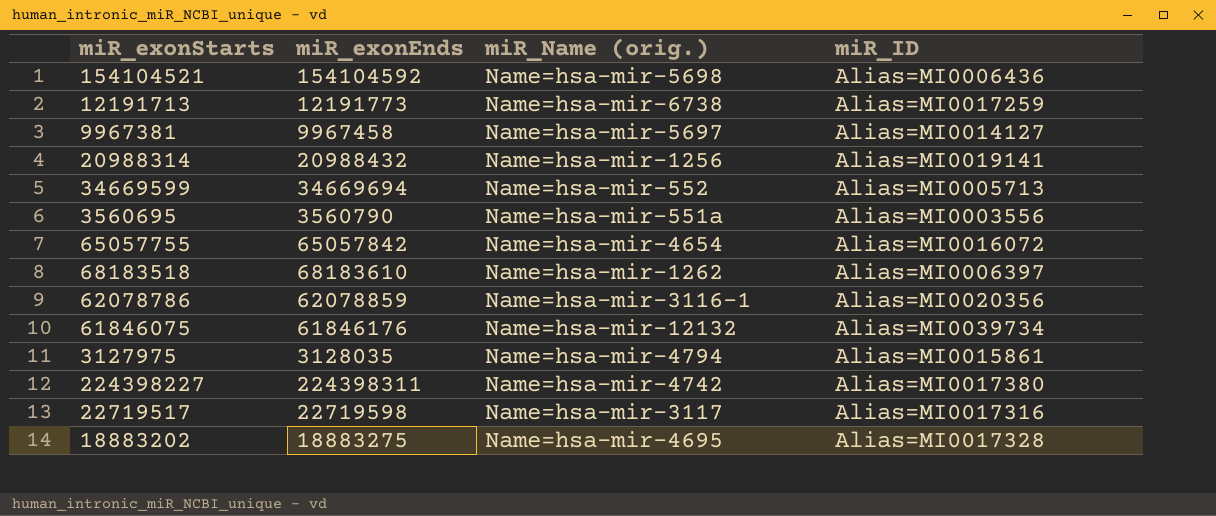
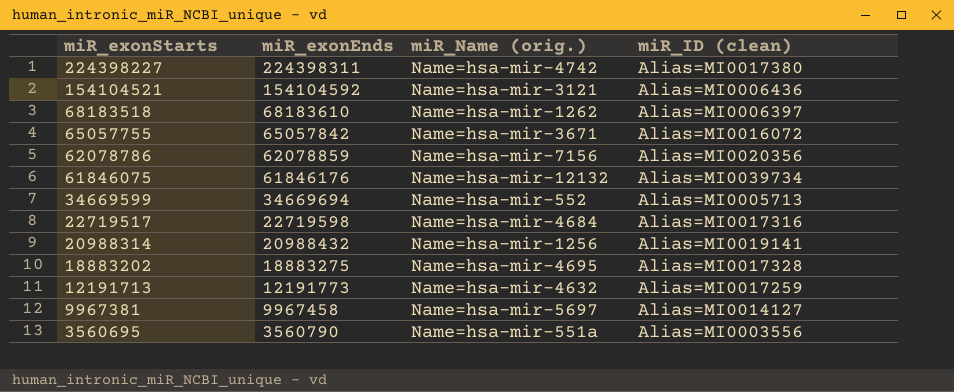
row order: none -> miR_exonStarts descending
column name: miR_ID -> miR_ID (clean)
row 3127975: 3128035 | Name=hsa-mir-4794 | Alias=MI0015861 -> none
154104521 | miR_Name (orig.): Name=hsa-mir-5698 -> Name=hsa-mir-3121
65057755 | miR_Name (orig.): Name=hsa-mir-4654 -> Name=hsa-mir-3671
62078786 | miR_Name (orig.): Name=hsa-mir-3116-1 -> Name=hsa-mir-7156
22719517 | miR_Name (orig.): Name=hsa-mir-3117 -> Name=hsa-mir-4684
12191713 | miR_Name (orig.): Name=hsa-mir-6738 -> Name=hsa-mir-4632

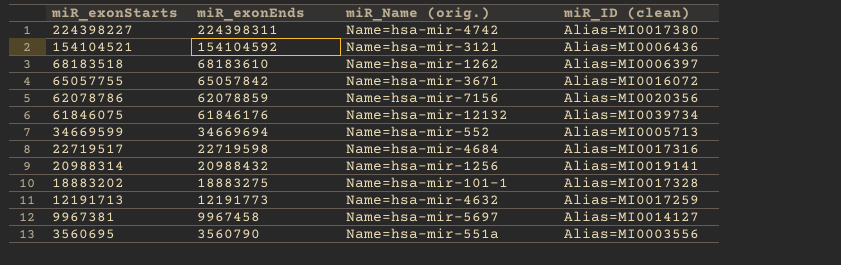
18883202 | miR_Name (orig.): Name=hsa-mir-4695 -> Name=hsa-mir-101-1

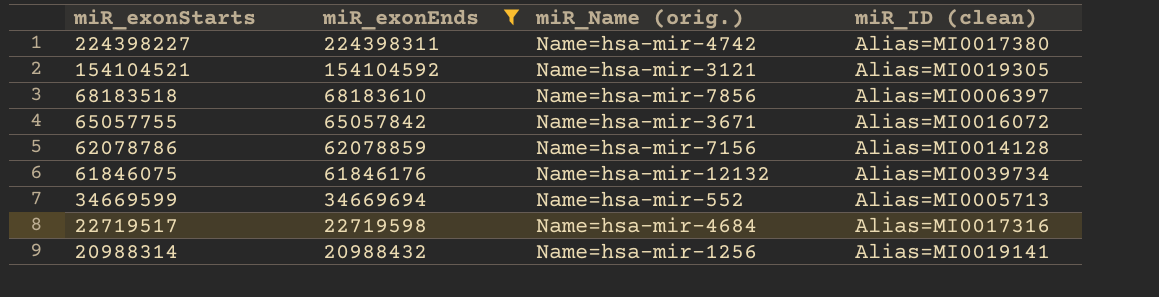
filter: none -> miR_exonEnds >= 20988432
154104521 | miR_ID (clean): Alias=MI0006436 -> Alias=MI0019305
68183518 | miR_Name (orig.): Name=hsa-mir-1262 -> Name=hsa-mir-7856
62078786 | miR_ID (clean): Alias=MI0020356 -> Alias=MI0014128

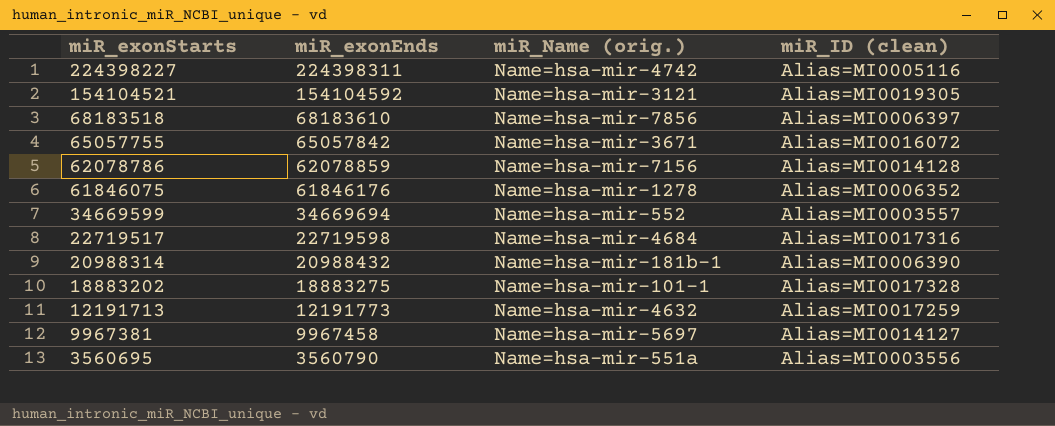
filter: miR_exonEnds >= 20988432 -> none
224398227 | miR_ID (clean): Alias=MI0017380 -> Alias=MI0005116
61846075 | miR_Name (orig.): Name=hsa-mir-12132 -> Name=hsa-mir-1278
61846075 | miR_ID (clean): Alias=MI0039734 -> Alias=MI0006352
34669599 | miR_ID (clean): Alias=MI0005713 -> Alias=MI0003557
20988314 | miR_Name (orig.): Name=hsa-mir-1256 -> Name=hsa-mir-181b-1
20988314 | miR_ID (clean): Alias=MI0019141 -> Alias=MI0006390

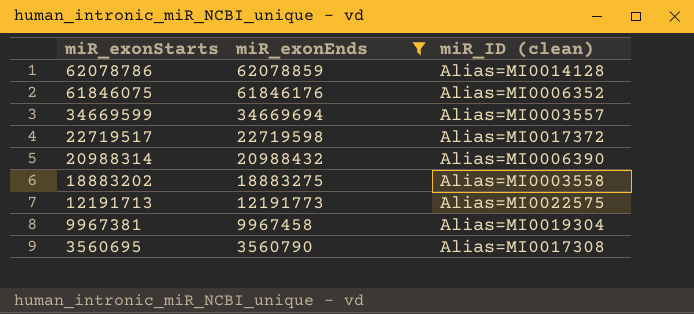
filter: none -> miR_exonEnds <= 62078859
column miR_Name (orig.) | position: 3 -> none
22719517 | miR_ID (clean): Alias=MI0017316 -> Alias=MI0017372
18883202 | miR_ID (clean): Alias=MI0017328 -> Alias=MI0003558
12191713 | miR_ID (clean): Alias=MI0017259 -> Alias=MI0022575
9967381 | miR_ID (clean): Alias=MI0014127 -> Alias=MI0019304
3560695 | miR_ID (clean): Alias=MI0003556 -> Alias=MI0017308

